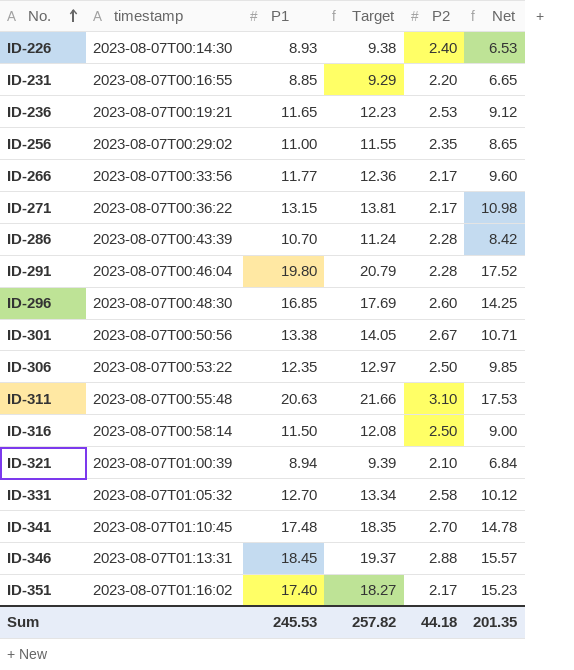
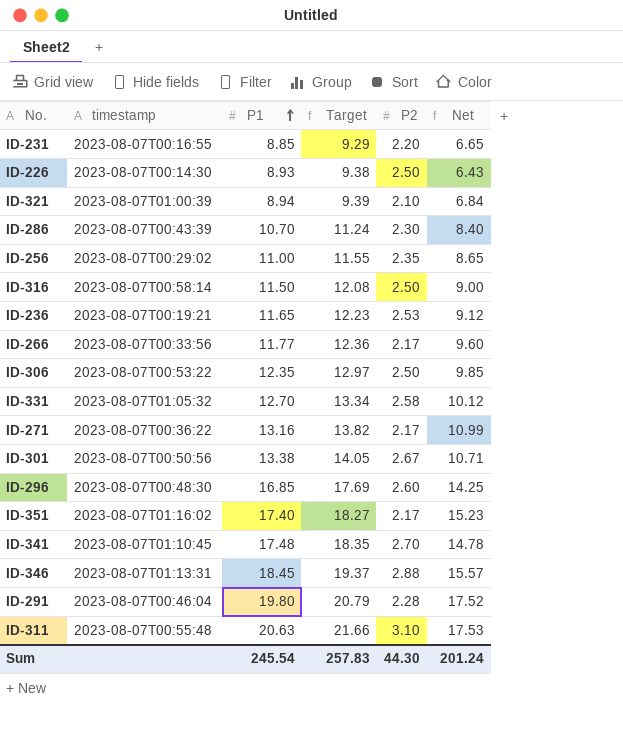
row order: No. ascending -> P1 ascending
ID-226 | P2: 2.40 -> 2.50
ID-226 | Net: 6.53 -> 6.43
ID-286 | P2: 2.28 -> 2.30
ID-286 | Net: 8.42 -> 8.40
ID-271 | P1: 13.15 -> 13.16
ID-271 | Target: 13.81 -> 13.82
ID-271 | Net: 10.98 -> 10.99
Sum | P1: 245.53 -> 245.54
Sum | Target: 257.82 -> 257.83
Sum | P2: 44.18 -> 44.30
Sum | Net: 201.35 -> 201.24

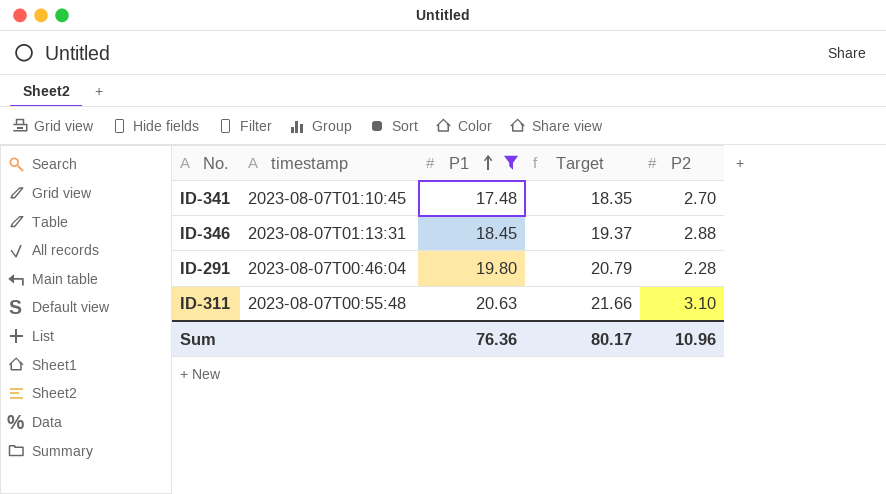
filter: none -> P1 >= 17.48
column Net | formula: [P1] - [P2] -> none
Sum | P1: 245.54 -> 76.36
Sum | Target: 257.83 -> 80.17
Sum | P2: 44.30 -> 10.96

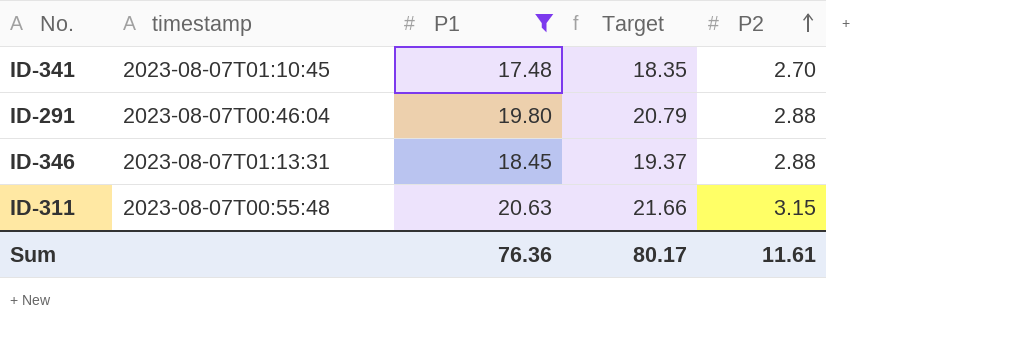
row order: P1 ascending -> P2 ascending
ID-291 | P2: 2.28 -> 2.88
ID-311 | P2: 3.10 -> 3.15
Sum | P2: 10.96 -> 11.61

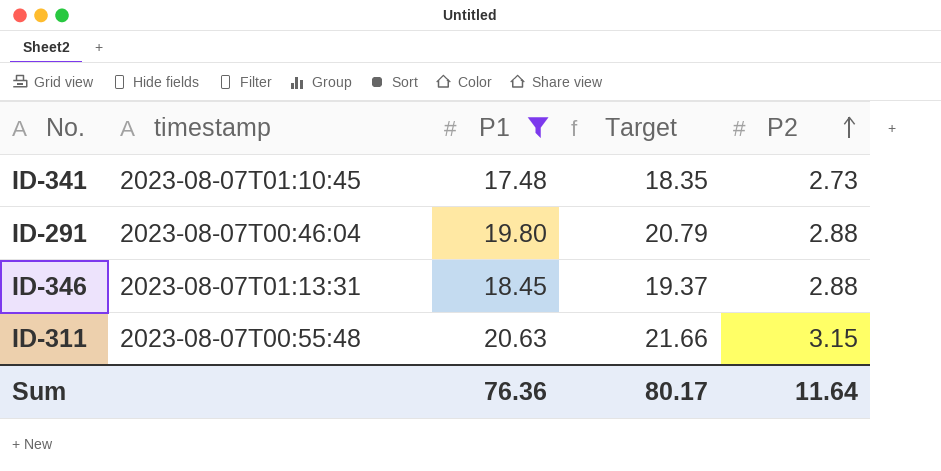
ID-341 | P2: 2.70 -> 2.73
Sum | P2: 11.61 -> 11.64

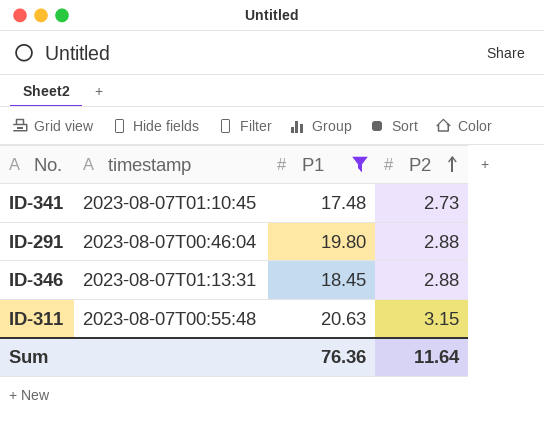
column Target | formula: [P1] * 1.05 -> none

